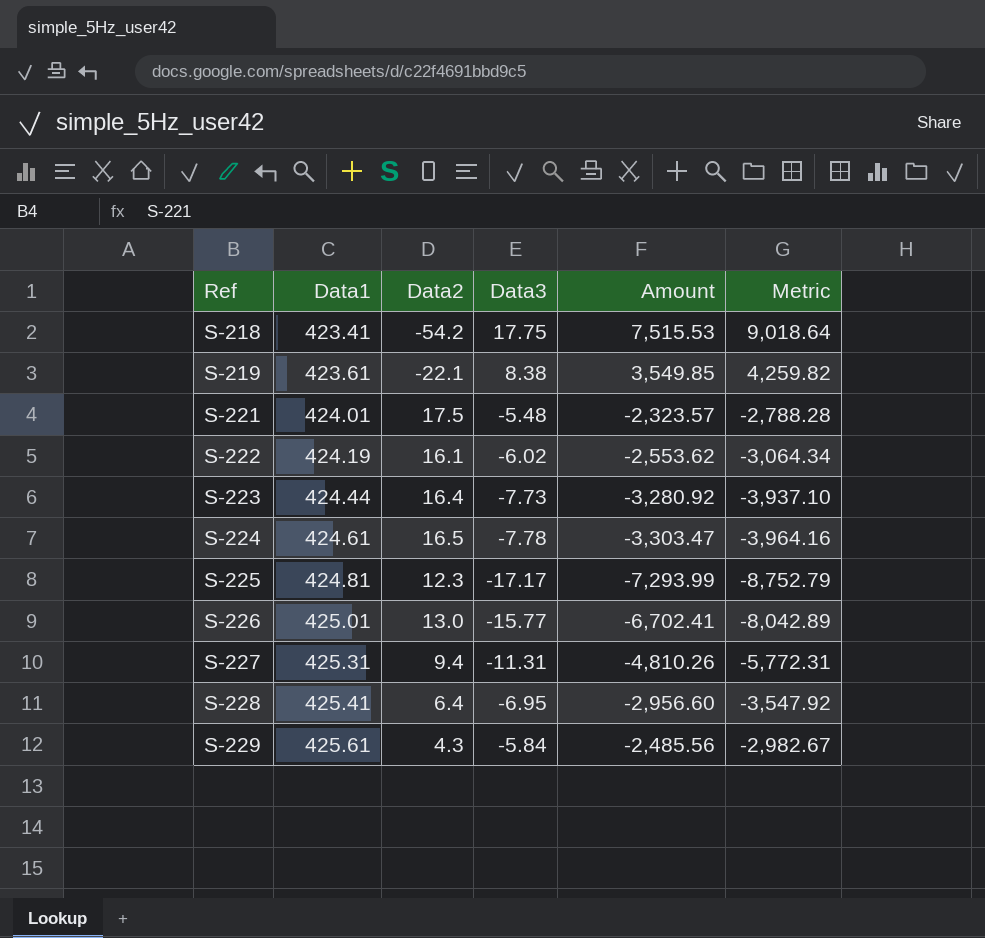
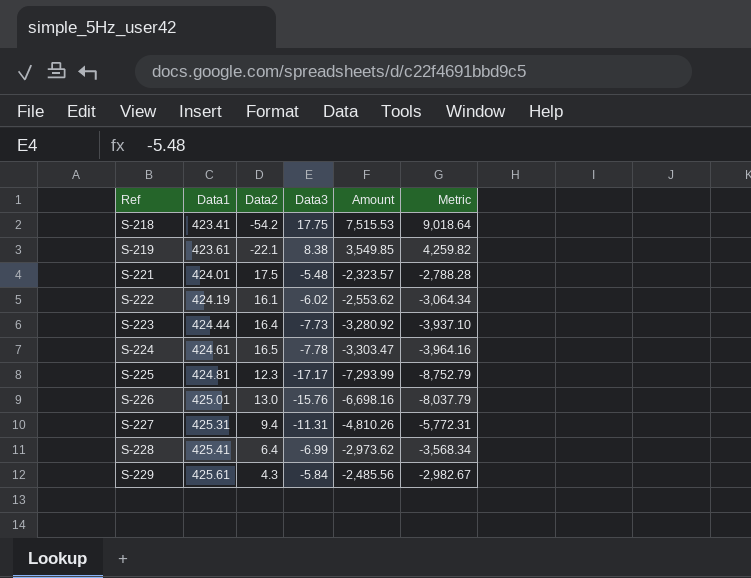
S-226 | Data3: -15.77 -> -15.76
S-226 | Amount: -6,702.41 -> -6,698.16
S-226 | Metric: -8,042.89 -> -8,037.79
S-228 | Data3: -6.95 -> -6.99
S-228 | Amount: -2,956.60 -> -2,973.62
S-228 | Metric: -3,547.92 -> -3,568.34

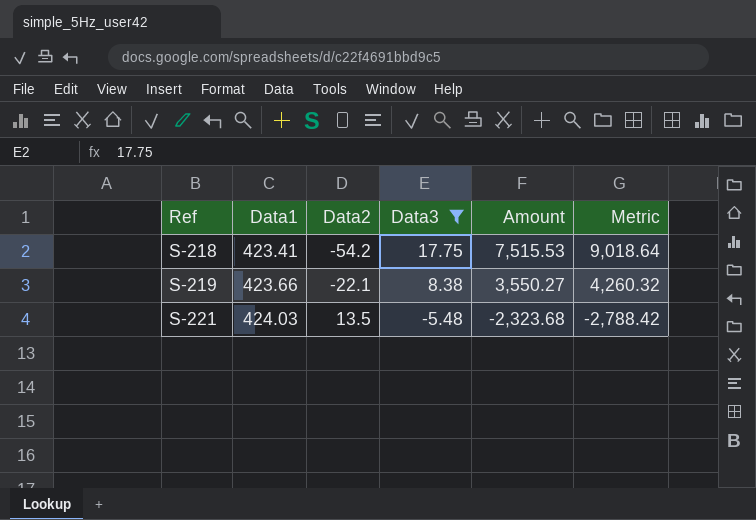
filter: none -> Data3 >= -5.48
S-219 | Data1: 423.61 -> 423.66
S-219 | Amount: 3,549.85 -> 3,550.27
S-219 | Metric: 4,259.82 -> 4,260.32
S-221 | Data1: 424.01 -> 424.03
S-221 | Data2: 17.5 -> 13.5
S-221 | Amount: -2,323.57 -> -2,323.68
S-221 | Metric: -2,788.28 -> -2,788.42

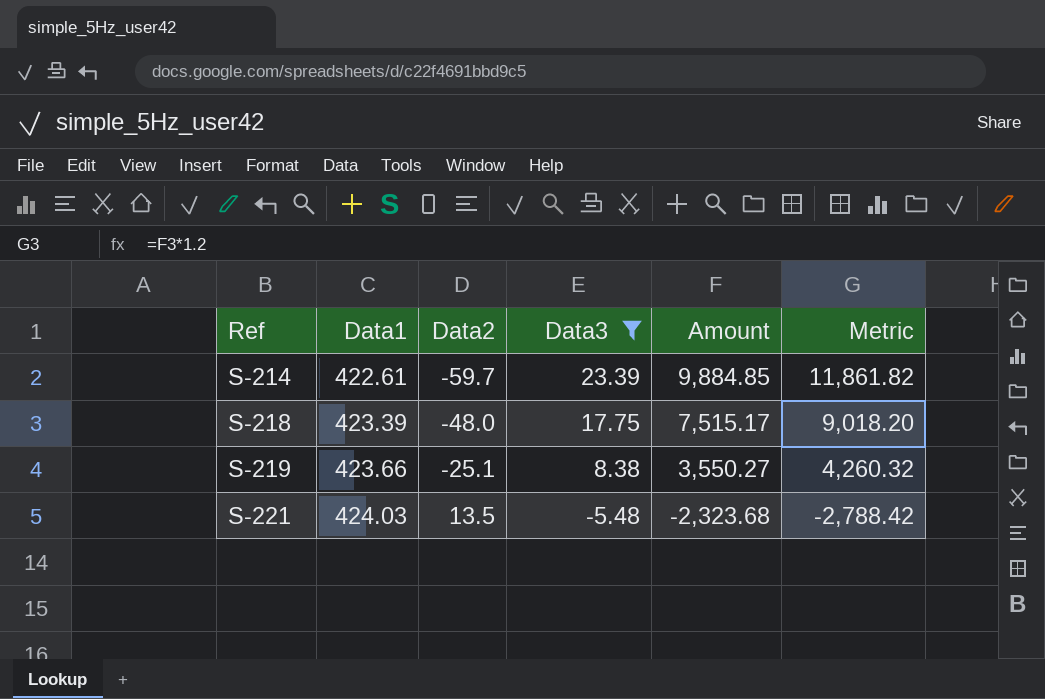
row S-214: none -> 422.61 | -59.7 | 23.39 | 9,884.85 | 11,861.82
S-218 | Data1: 423.41 -> 423.39
S-218 | Data2: -54.2 -> -48.0
S-218 | Amount: 7,515.53 -> 7,515.17
S-218 | Metric: 9,018.64 -> 9,018.20
S-219 | Data2: -22.1 -> -25.1

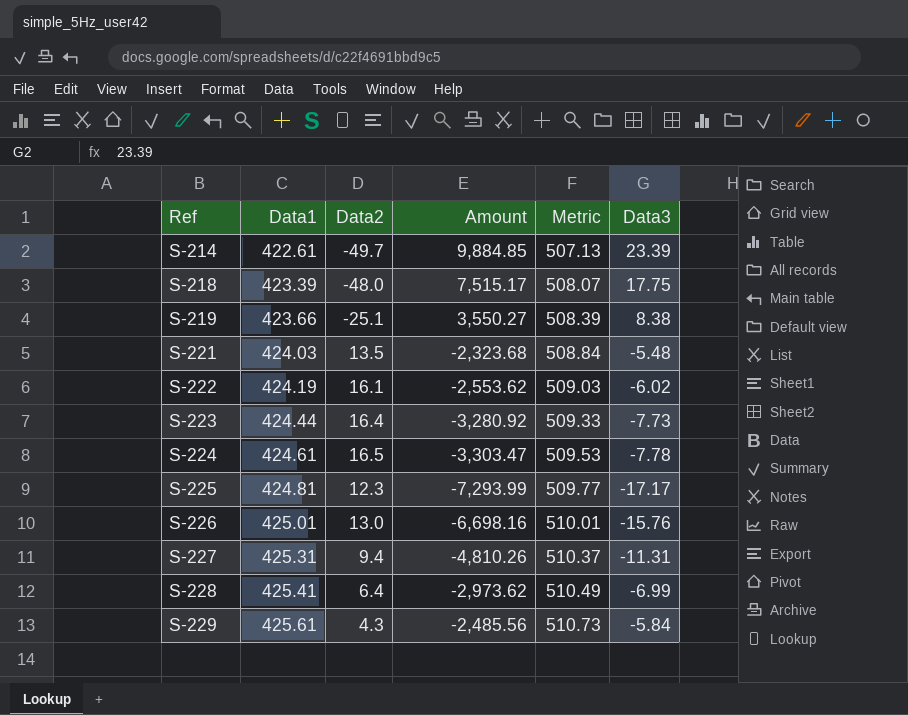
filter: Data3 >= -5.48 -> none
column Metric | formula: [Amount] * 1.2 -> [Data1] * 1.2
column Data3 | position: 4 -> 6
S-214 | Data2: -59.7 -> -49.7

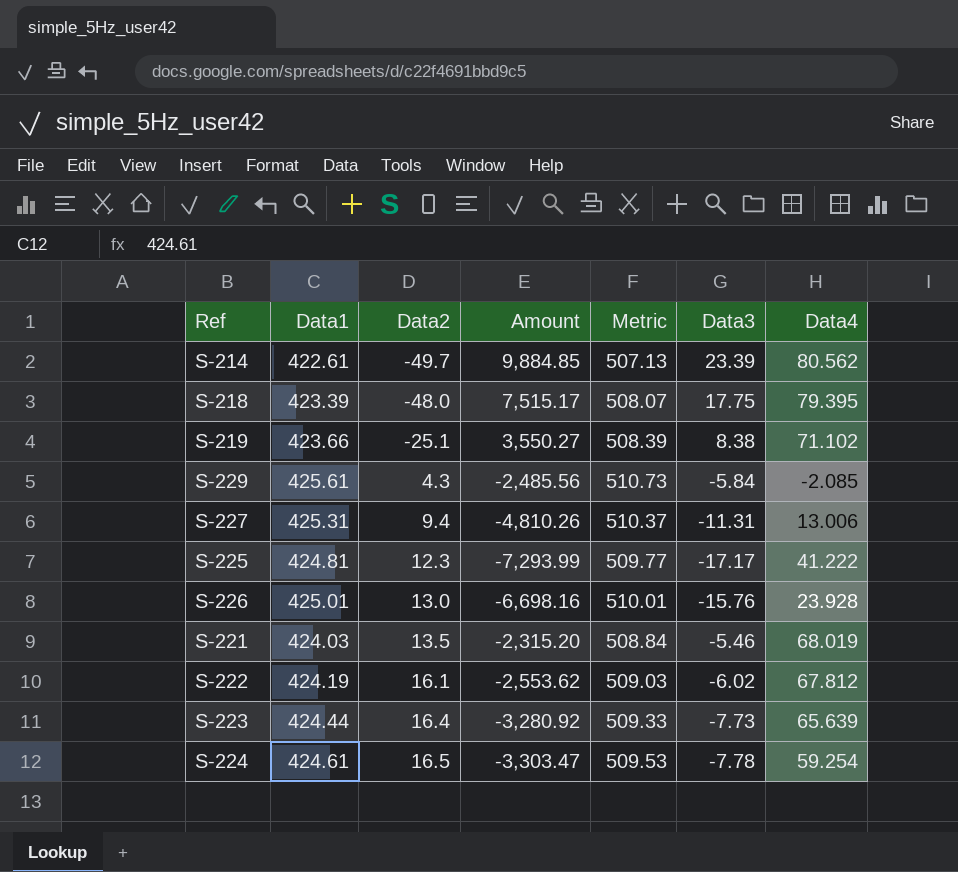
row order: Ref ascending -> Data2 ascending
column Data4 | position: none -> 7
row S-228: 425.41 | 6.4 | -2,973.62 | 510.49 | -6.99 -> none
S-221 | Amount: -2,323.68 -> -2,315.20
S-221 | Data3: -5.48 -> -5.46

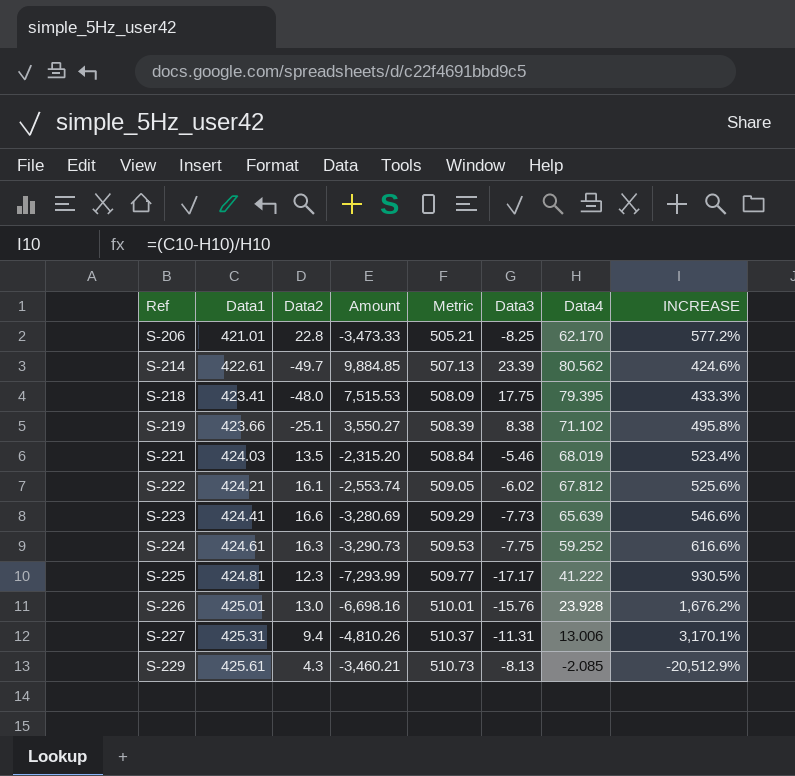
row order: Data2 ascending -> Ref ascending
column INCREASE | formula: none -> ([Data1] - [Data4]) / [Data4]
row S-206: none -> 421.01 | 22.8 | -3,473.33 | 505.21 | -8.25 | 62.170 | 577.2%
S-218 | Data1: 423.39 -> 423.41
S-218 | Amount: 7,515.17 -> 7,515.53
S-218 | Metric: 508.07 -> 508.09
S-222 | Data1: 424.19 -> 424.21
S-222 | Amount: -2,553.62 -> -2,553.74
S-222 | Metric: 509.03 -> 509.05
S-223 | Data1: 424.44 -> 424.41
S-223 | Data2: 16.4 -> 16.6
S-223 | Amount: -3,280.92 -> -3,280.69
S-223 | Metric: 509.33 -> 509.29
S-224 | Data2: 16.5 -> 16.3
S-224 | Amount: -3,303.47 -> -3,290.73
S-224 | Data3: -7.78 -> -7.75
S-224 | Data4: 59.254 -> 59.252
S-229 | Amount: -2,485.56 -> -3,460.21
S-229 | Data3: -5.84 -> -8.13

